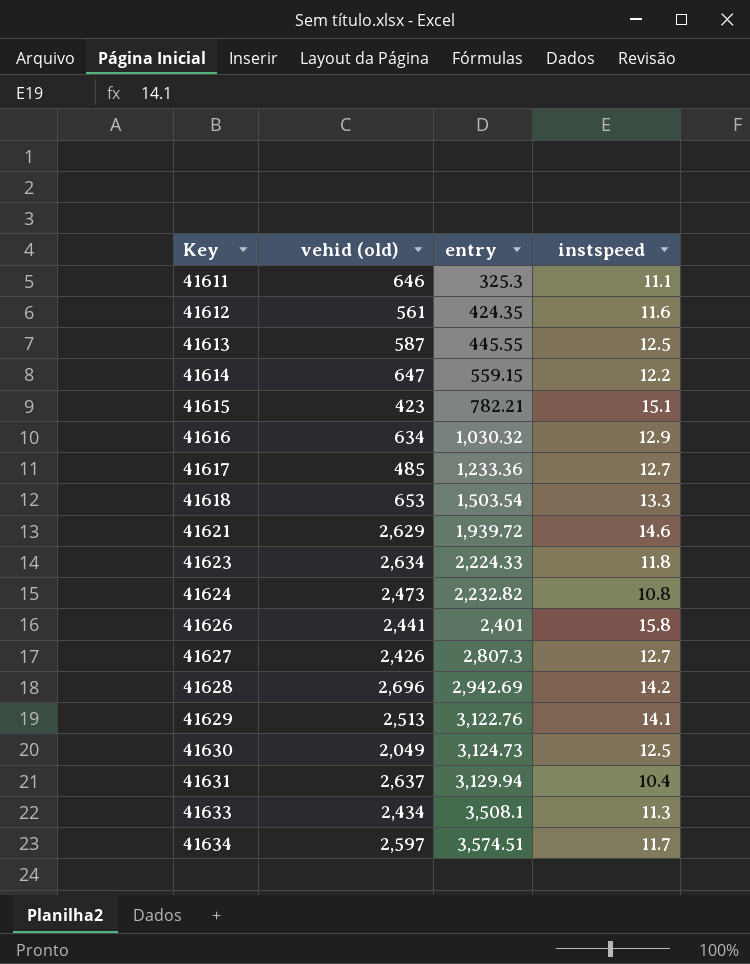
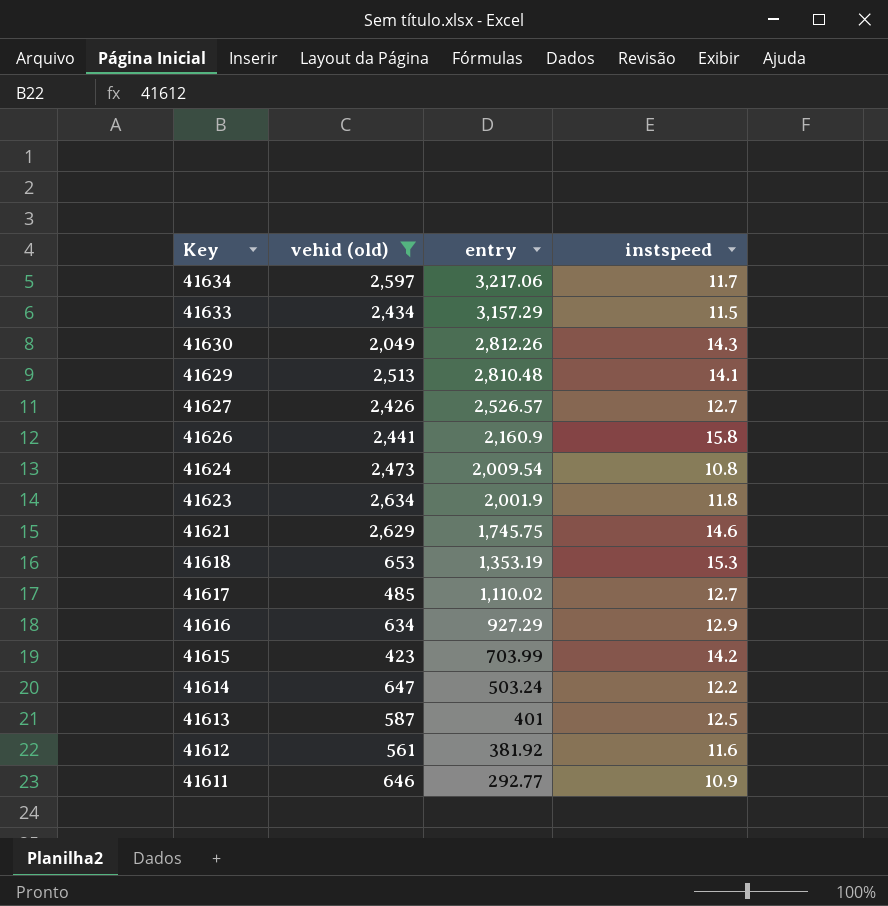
filter: none -> vehid (old) <= 2,634
row order: Key ascending -> Key descending
41634 | entry: 3,574.51 -> 3,217.06
41633 | entry: 3,508.1 -> 3,157.29
41633 | instspeed: 11.3 -> 11.5
41630 | entry: 3,124.73 -> 2,812.26
41630 | instspeed: 12.5 -> 14.3
41629 | entry: 3,122.76 -> 2,810.48
41627 | entry: 2,807.3 -> 2,526.57
41626 | entry: 2,401 -> 2,160.9
41624 | entry: 2,232.82 -> 2,009.54
41623 | entry: 2,224.33 -> 2,001.9
41621 | entry: 1,939.72 -> 1,745.75
41618 | entry: 1,503.54 -> 1,353.19
41618 | instspeed: 13.3 -> 15.3
41617 | entry: 1,233.36 -> 1,110.02
41616 | entry: 1,030.32 -> 927.29
41615 | entry: 782.21 -> 703.99
41615 | instspeed: 15.1 -> 14.2
41614 | entry: 559.15 -> 503.24
41613 | entry: 445.55 -> 401
41612 | entry: 424.35 -> 381.92
41611 | entry: 325.3 -> 292.77
41611 | instspeed: 11.1 -> 10.9

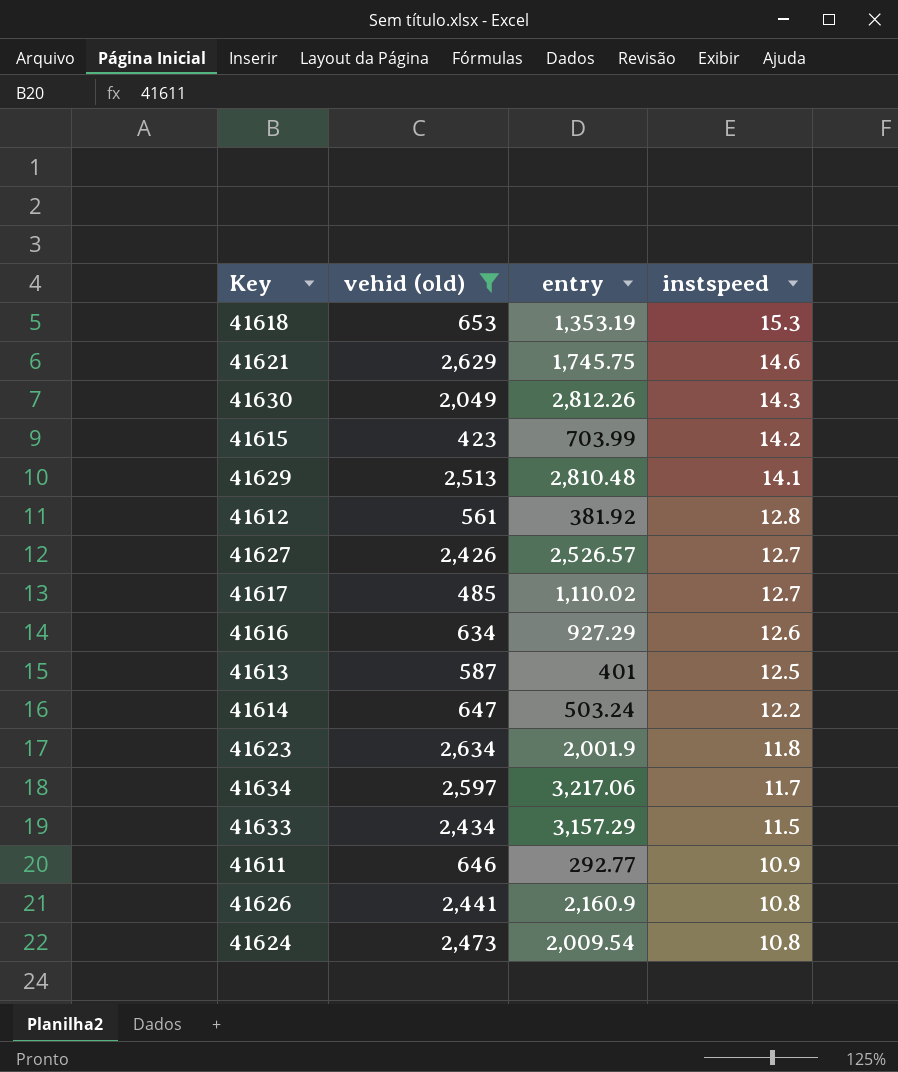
row order: Key descending -> instspeed descending
41612 | instspeed: 11.6 -> 12.8
41616 | instspeed: 12.9 -> 12.6
41626 | instspeed: 15.8 -> 10.8

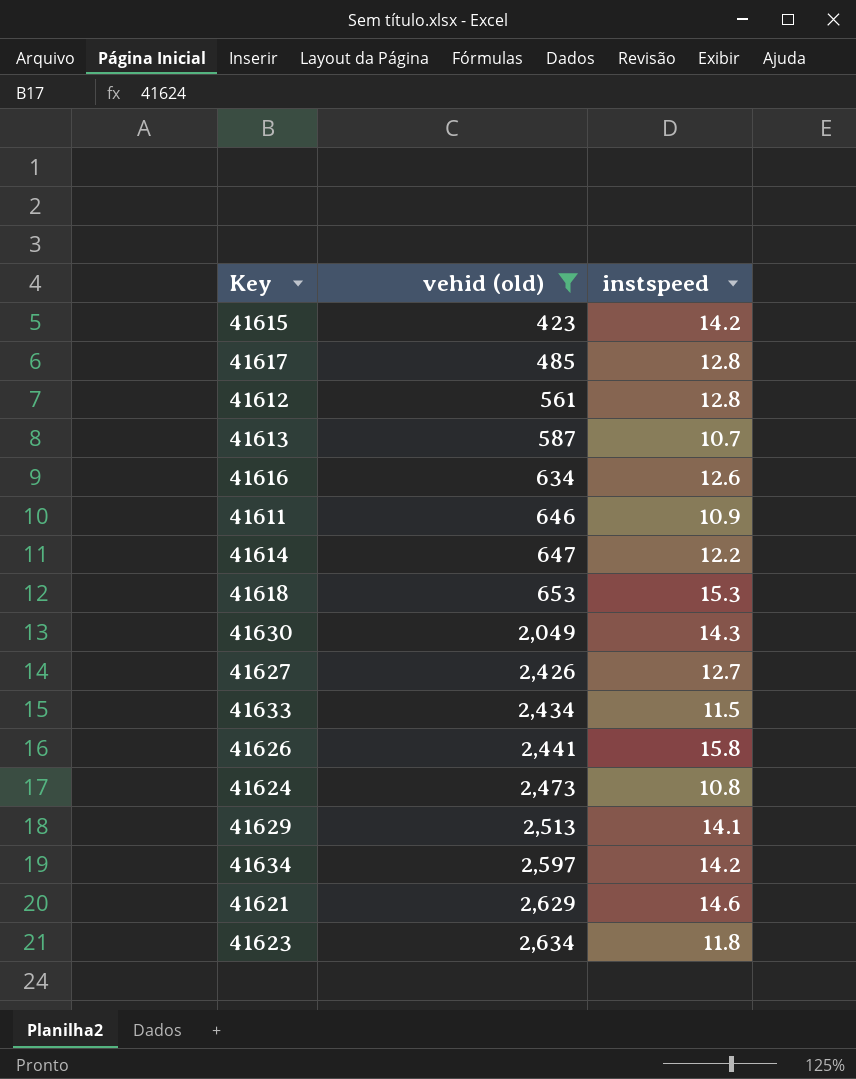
row order: instspeed descending -> vehid (old) ascending
column entry | position: 3 -> none
41617 | instspeed: 12.7 -> 12.8
41613 | instspeed: 12.5 -> 10.7
41626 | instspeed: 10.8 -> 15.8
41634 | instspeed: 11.7 -> 14.2

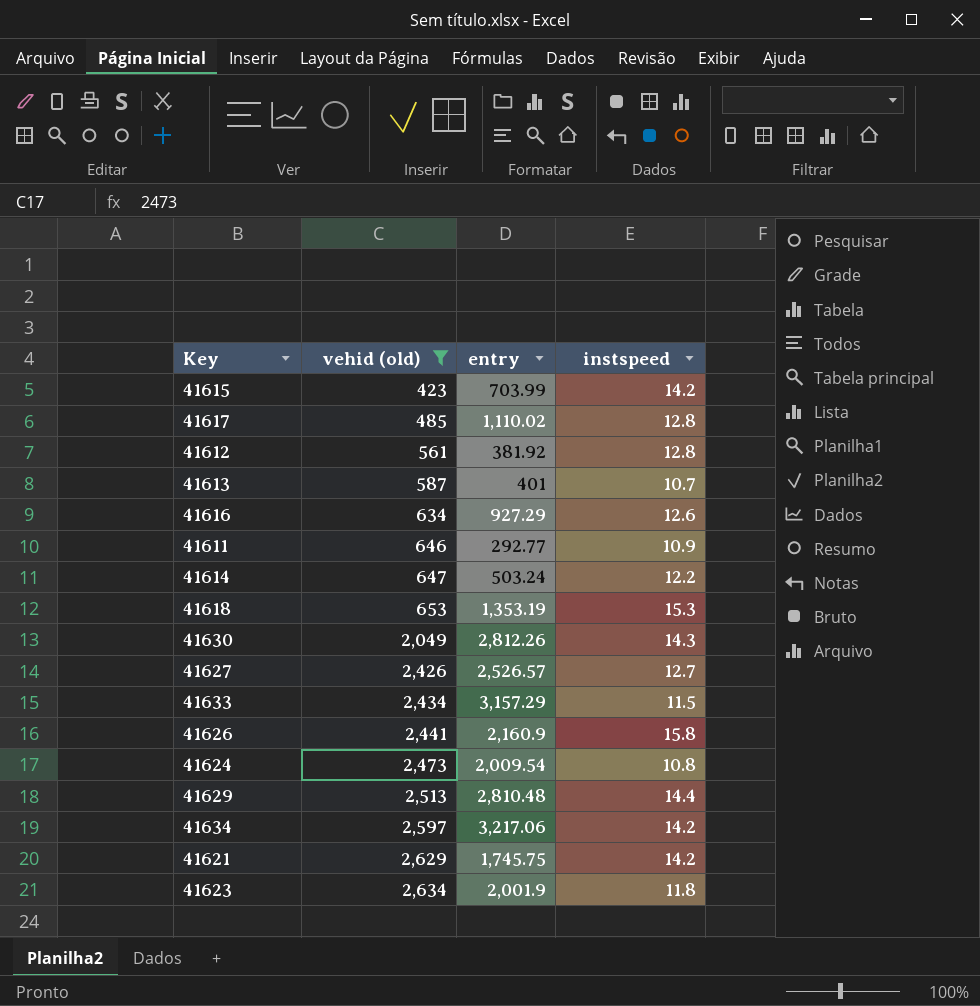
column entry | position: none -> 3
41629 | instspeed: 14.1 -> 14.4
41621 | instspeed: 14.6 -> 14.2

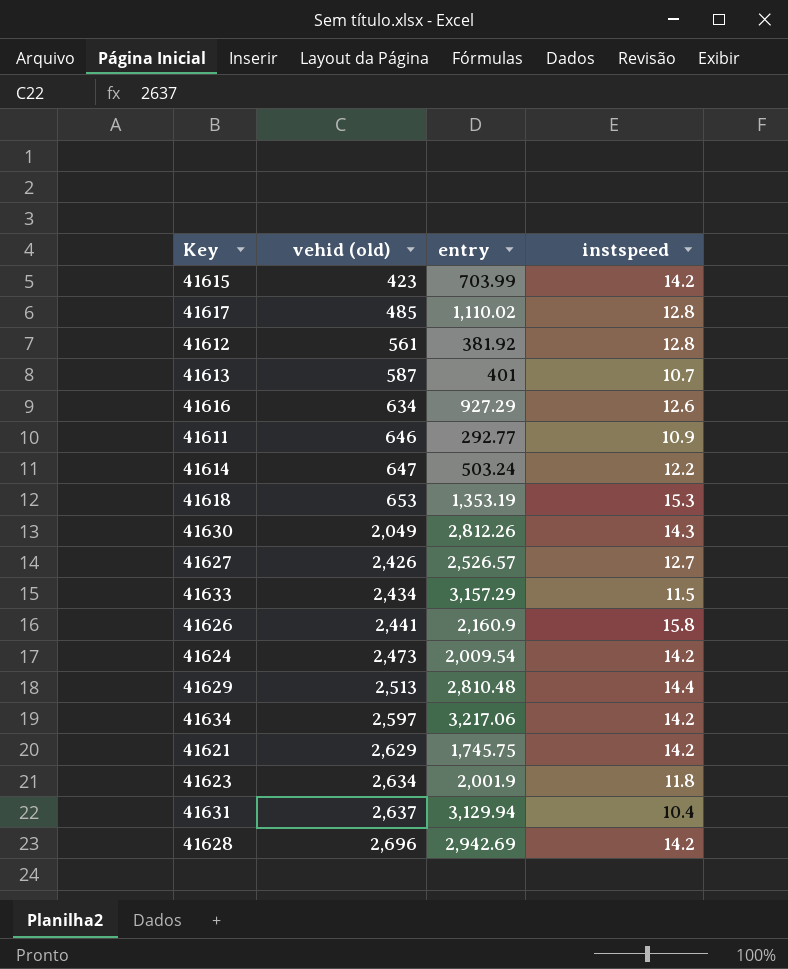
filter: vehid (old) <= 2,634 -> none
41624 | instspeed: 10.8 -> 14.2

